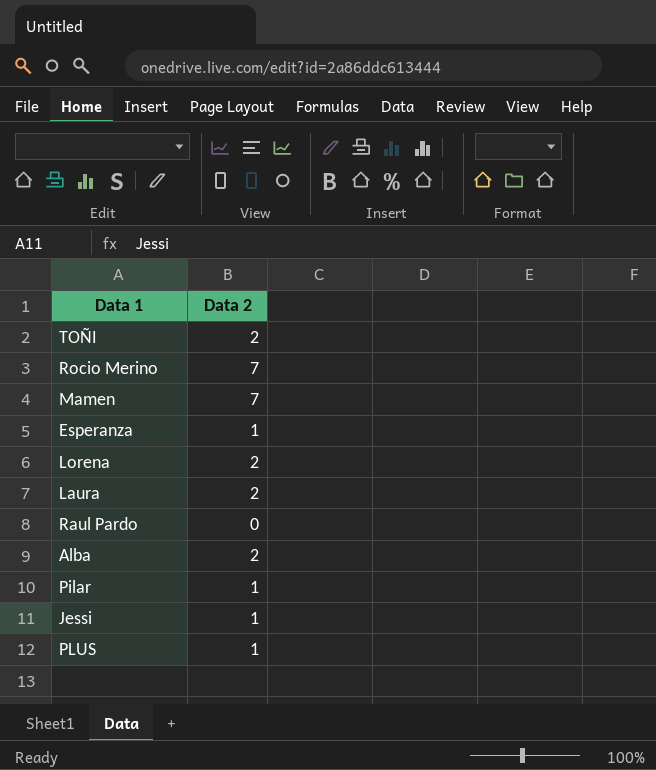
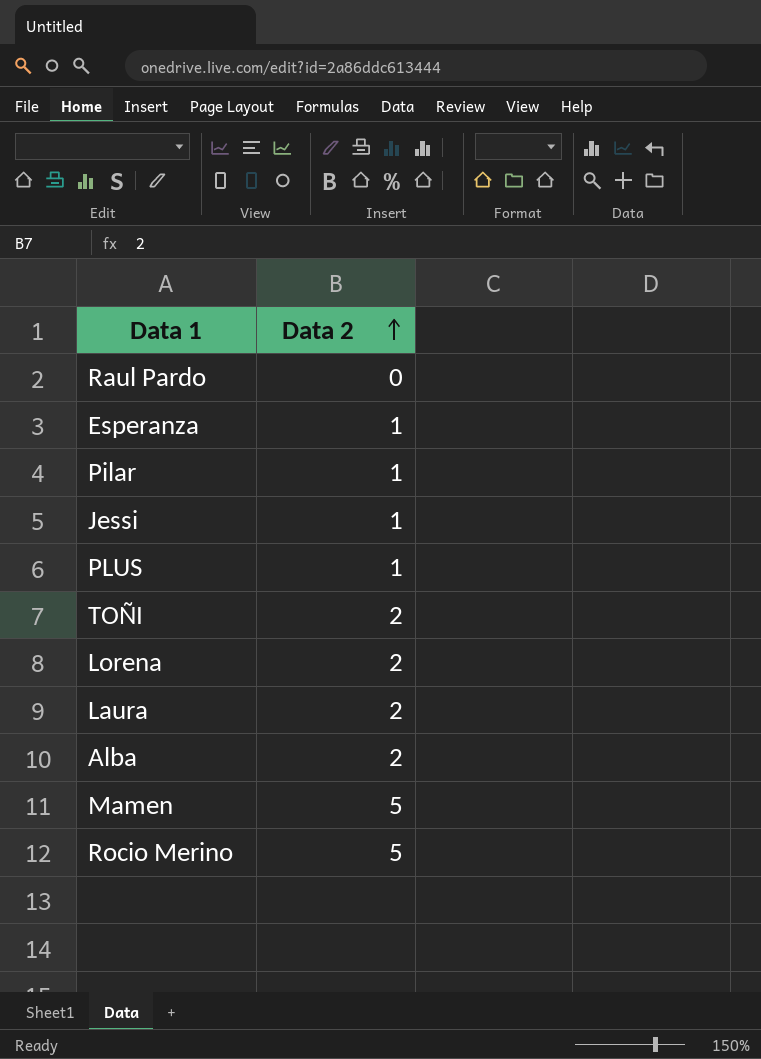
row order: none -> Data 2 ascending
Mamen | Data 2: 7 -> 5
Rocio Merino | Data 2: 7 -> 5

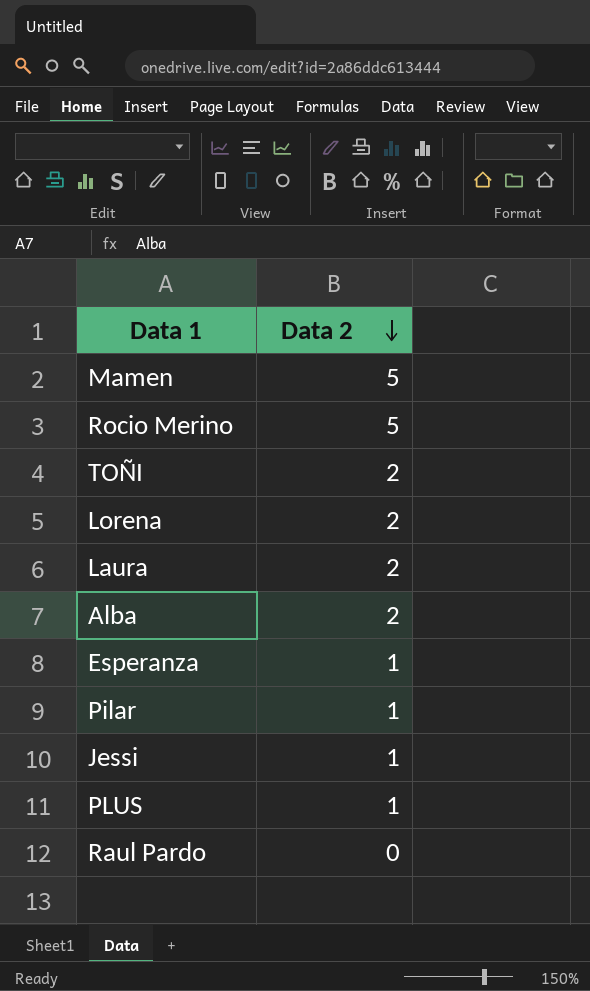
row order: Data 2 ascending -> Data 2 descending

